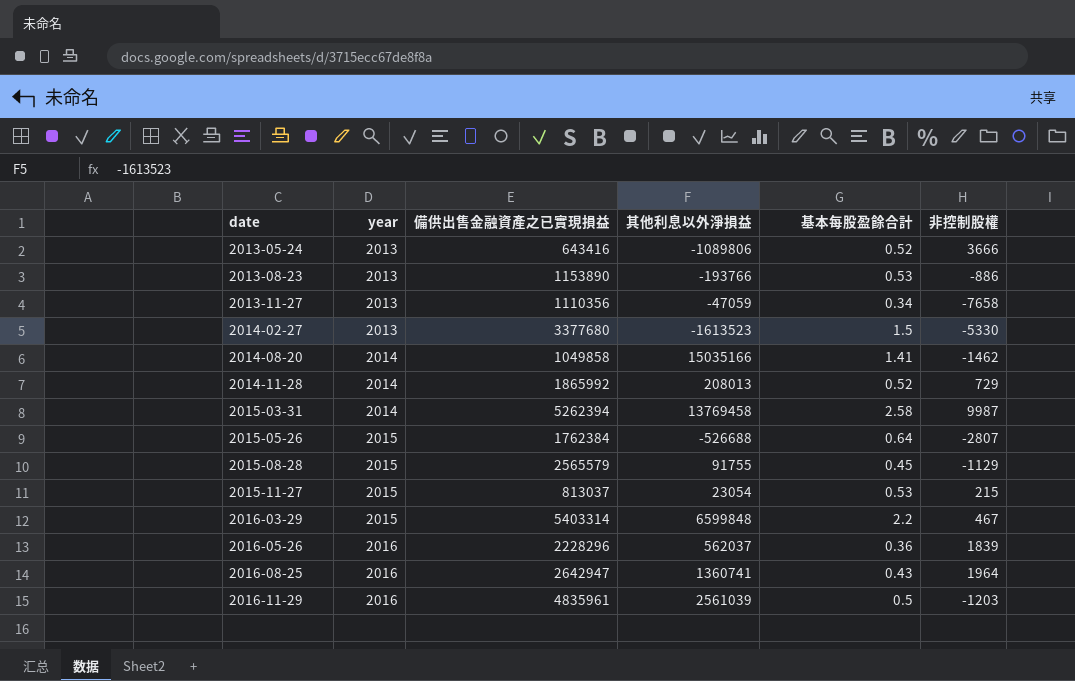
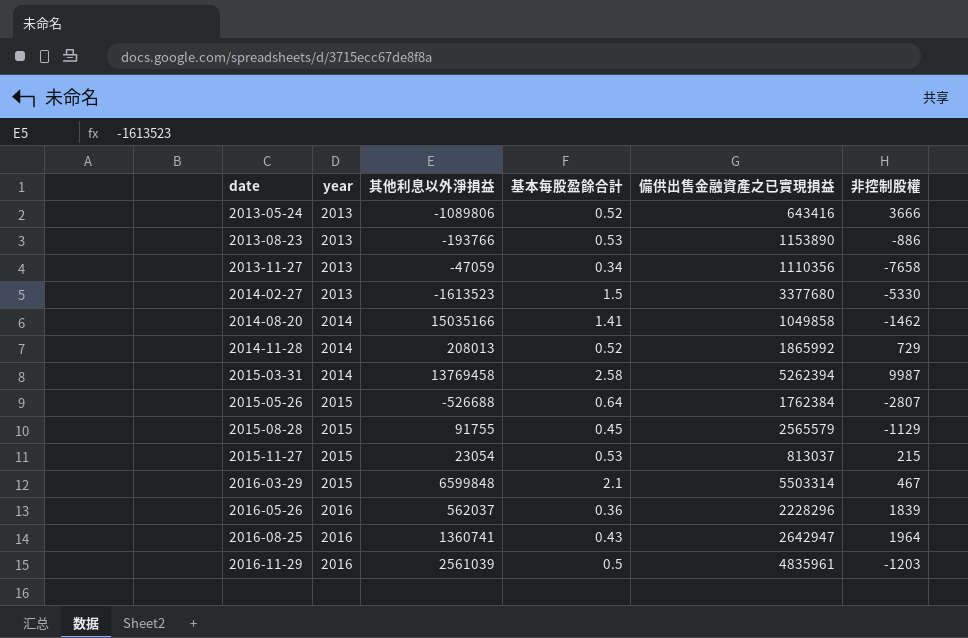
column 備供出售金融資產之已實現損益 | position: 3 -> 5
2016-03-29 | 基本每股盈餘合計: 2.2 -> 2.1
2016-03-29 | 備供出售金融資產之已實現損益: 5403314 -> 5503314

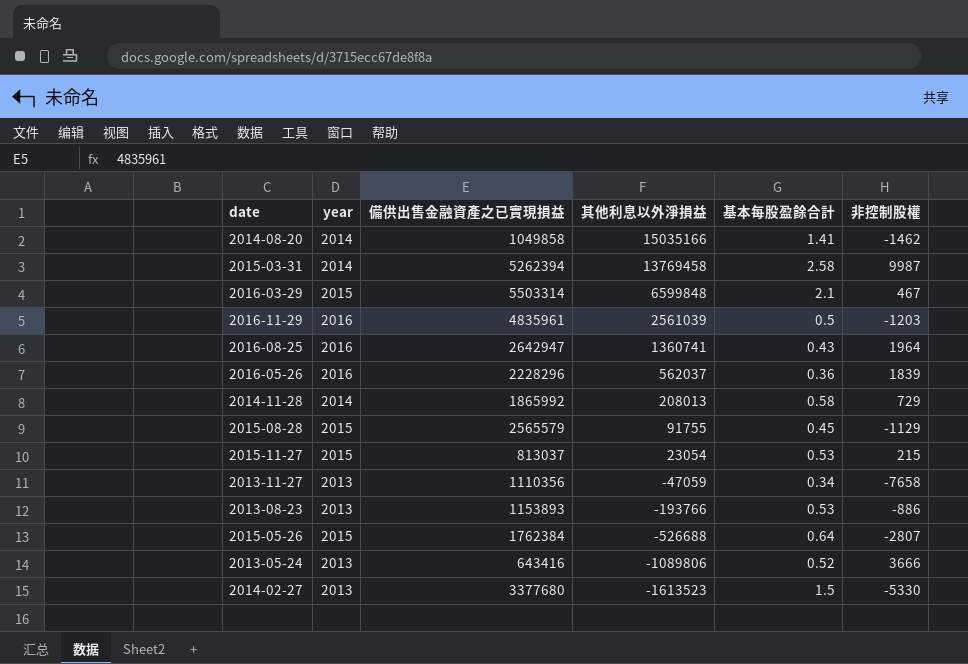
row order: date ascending -> 其他利息以外淨損益 descending
column 備供出售金融資產之已實現損益 | position: 5 -> 3
2014-11-28 | 基本每股盈餘合計: 0.52 -> 0.58
2013-08-23 | 備供出售金融資產之已實現損益: 1153890 -> 1153893

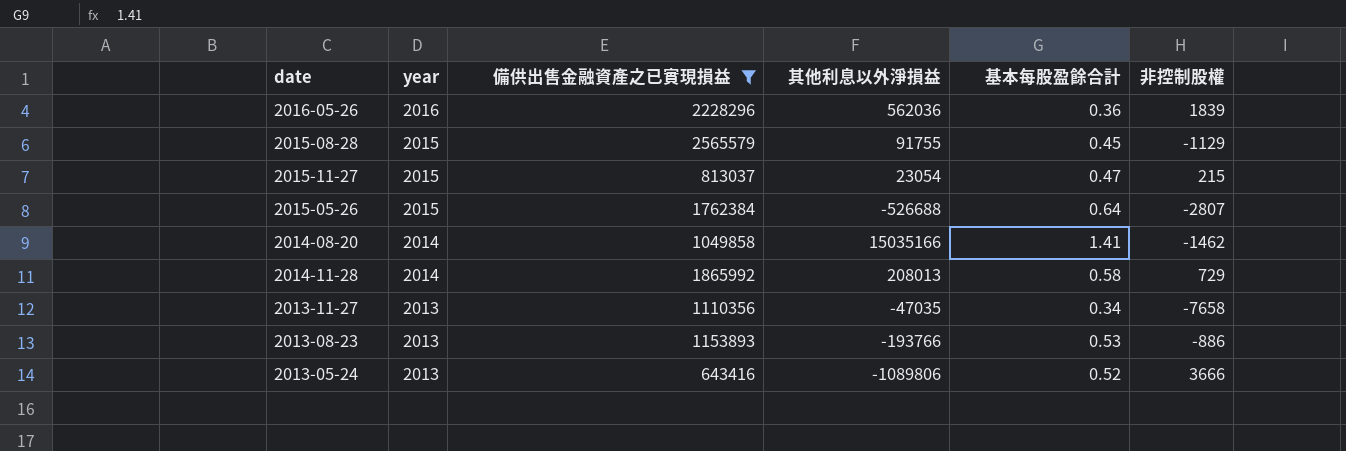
filter: none -> 備供出售金融資產之已實現損益 <= 2565579
row order: 其他利息以外淨損益 descending -> year descending
2016-05-26 | 其他利息以外淨損益: 562037 -> 562036
2015-11-27 | 基本每股盈餘合計: 0.53 -> 0.47
2013-11-27 | 其他利息以外淨損益: -47059 -> -47035

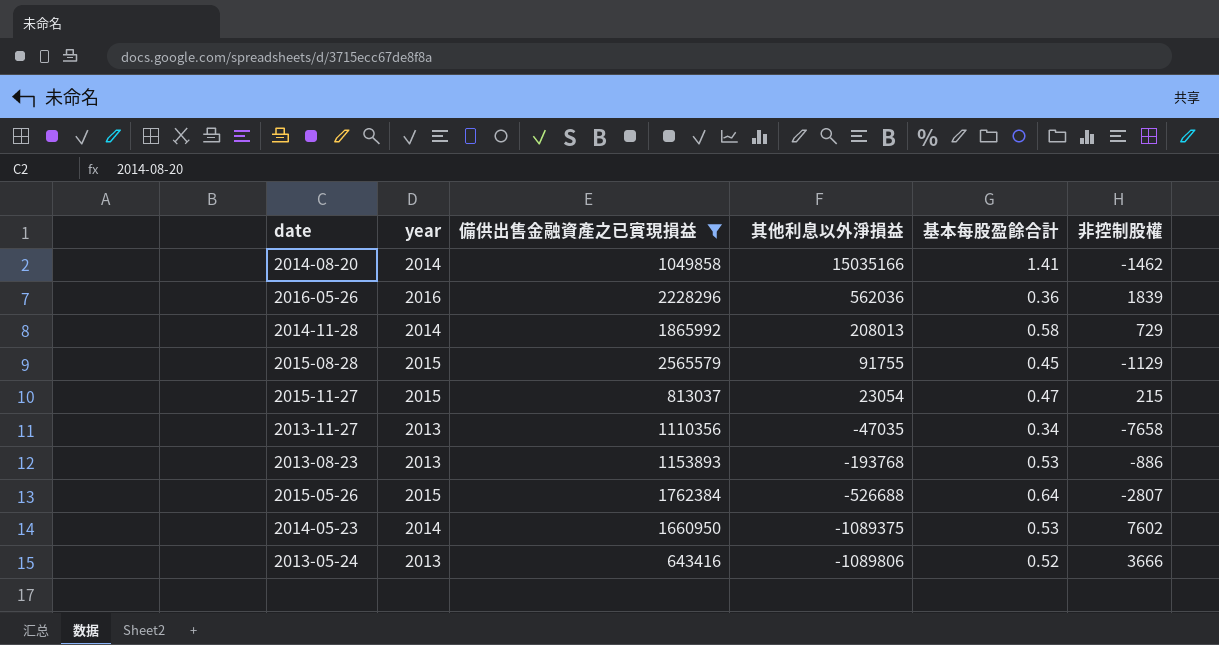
row order: year descending -> 其他利息以外淨損益 descending
2013-08-23 | 其他利息以外淨損益: -193766 -> -193768
row 2014-05-23: none -> 2014 | 1660950 | -1089375 | 0.53 | 7602

